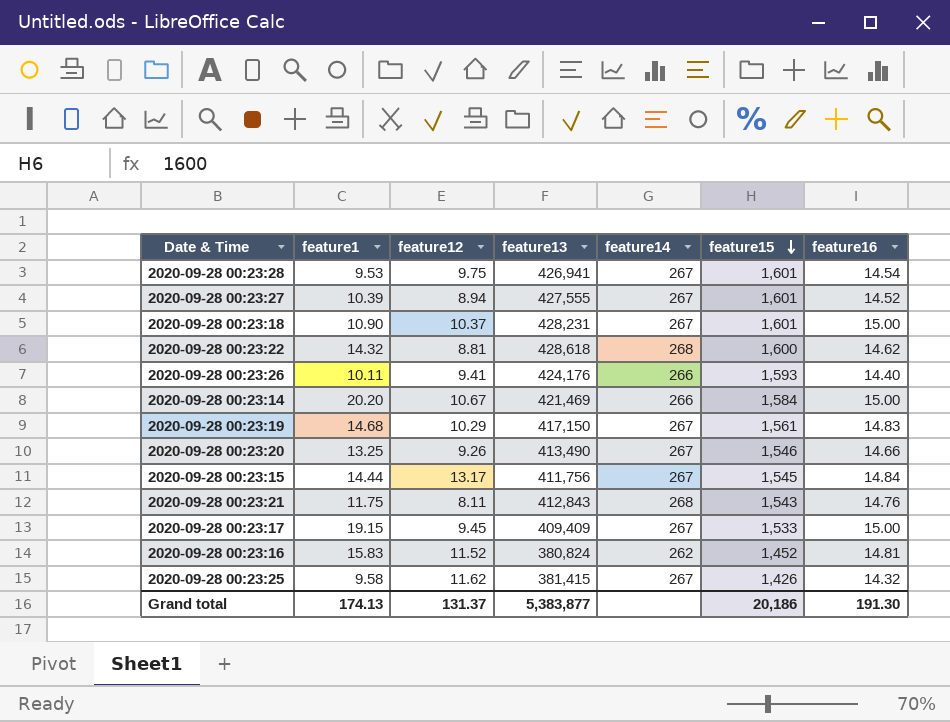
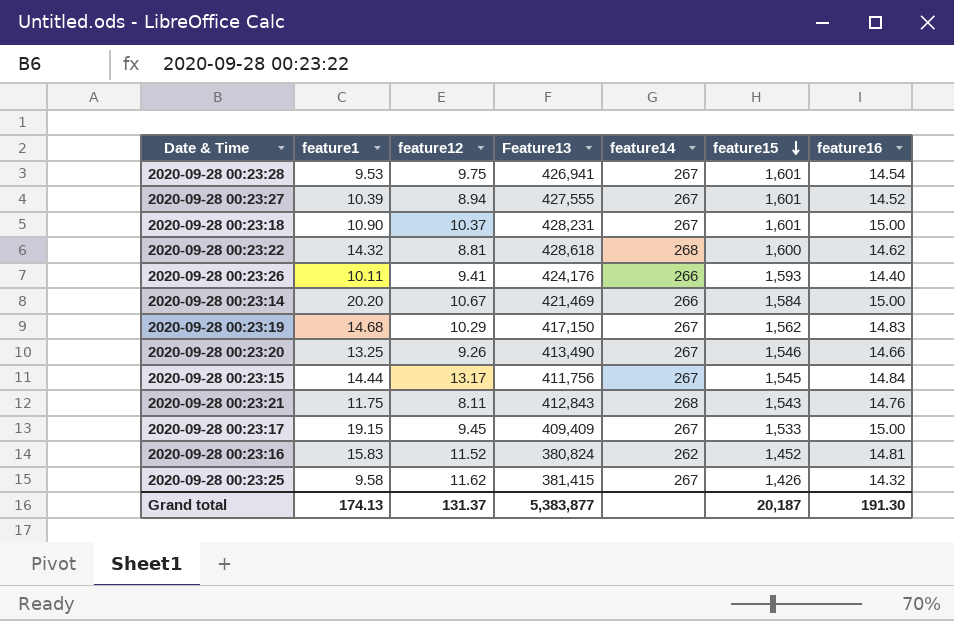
column name: feature13 -> Feature13
2020-09-28 00:23:19 | feature15: 1,561 -> 1,562
Grand total | feature15: 20,186 -> 20,187

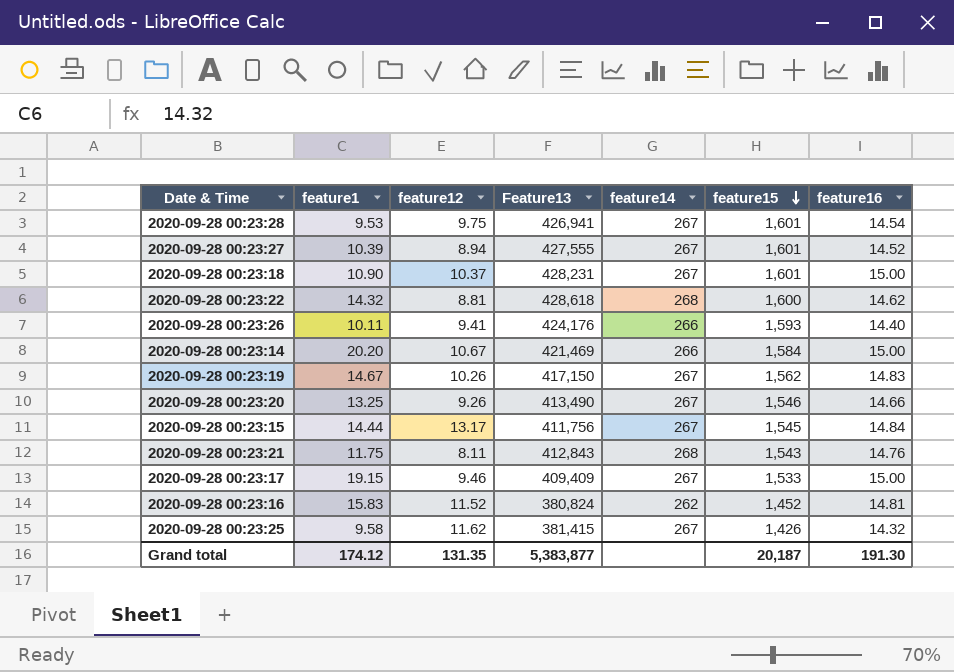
2020-09-28 00:23:19 | feature1: 14.68 -> 14.67
2020-09-28 00:23:19 | feature12: 10.29 -> 10.26
2020-09-28 00:23:17 | feature12: 9.45 -> 9.46
Grand total | feature1: 174.13 -> 174.12
Grand total | feature12: 131.37 -> 131.35

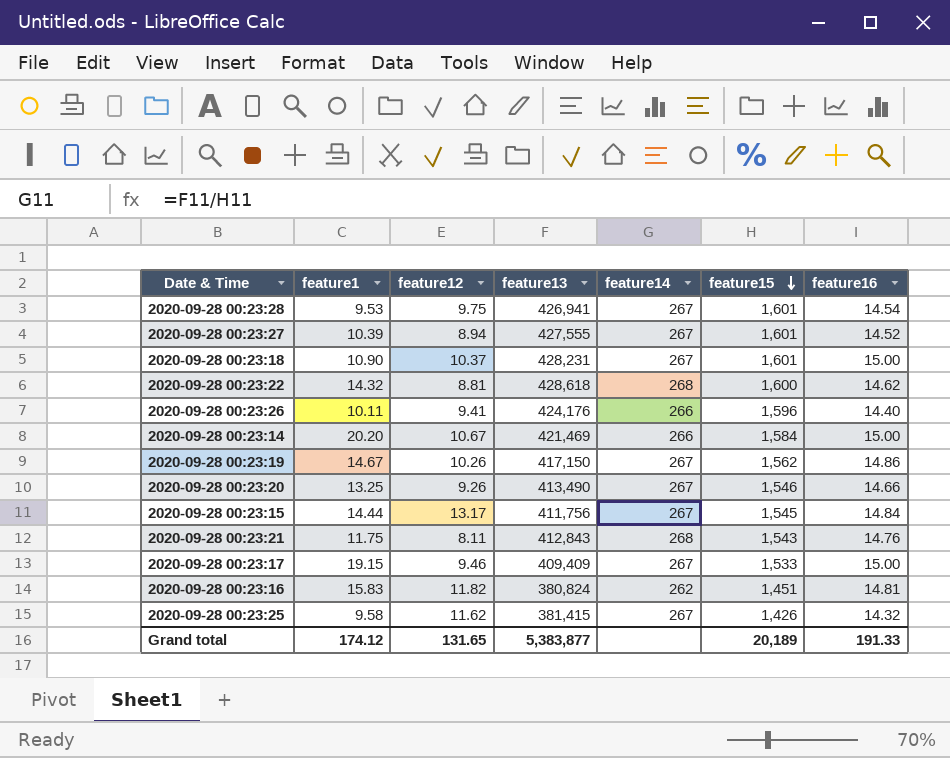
column name: Feature13 -> feature13
2020-09-28 00:23:26 | feature15: 1,593 -> 1,596
2020-09-28 00:23:19 | feature16: 14.83 -> 14.86
2020-09-28 00:23:16 | feature12: 11.52 -> 11.82
2020-09-28 00:23:16 | feature15: 1,452 -> 1,451
Grand total | feature12: 131.35 -> 131.65
Grand total | feature15: 20,187 -> 20,189
Grand total | feature16: 191.30 -> 191.33

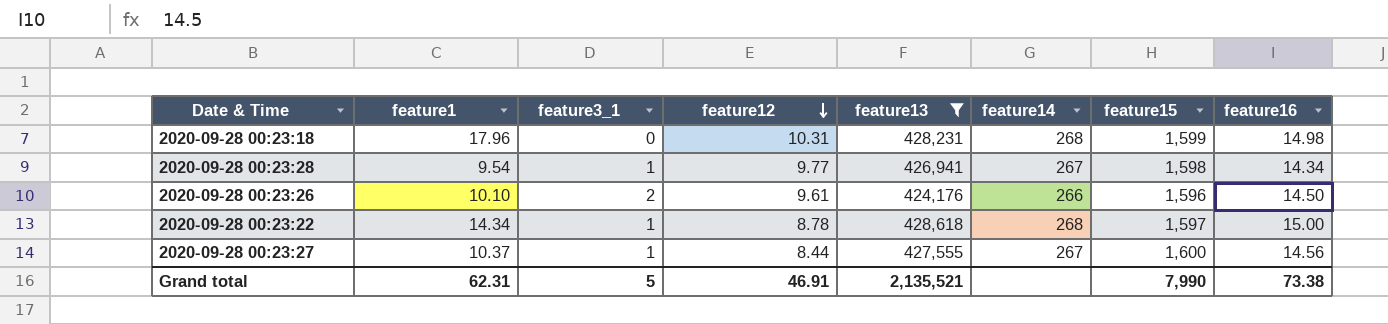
filter: none -> feature13 >= 424,176
row order: feature15 descending -> feature12 descending
column feature3_1 | position: none -> 3
2020-09-28 00:23:18 | feature1: 10.90 -> 17.96
2020-09-28 00:23:18 | feature12: 10.37 -> 10.31
2020-09-28 00:23:18 | feature14: 267 -> 268
2020-09-28 00:23:18 | feature15: 1,601 -> 1,599
2020-09-28 00:23:18 | feature16: 15.00 -> 14.98
2020-09-28 00:23:28 | feature1: 9.53 -> 9.54
2020-09-28 00:23:28 | feature12: 9.75 -> 9.77
2020-09-28 00:23:28 | feature15: 1,601 -> 1,598
2020-09-28 00:23:28 | feature16: 14.54 -> 14.34
2020-09-28 00:23:26 | feature1: 10.11 -> 10.10
2020-09-28 00:23:26 | feature12: 9.41 -> 9.61
2020-09-28 00:23:26 | feature16: 14.40 -> 14.50
2020-09-28 00:23:22 | feature1: 14.32 -> 14.34
2020-09-28 00:23:22 | feature12: 8.81 -> 8.78
2020-09-28 00:23:22 | feature15: 1,600 -> 1,597
2020-09-28 00:23:22 | feature16: 14.62 -> 15.00
2020-09-28 00:23:27 | feature1: 10.39 -> 10.37
2020-09-28 00:23:27 | feature12: 8.94 -> 8.44
2020-09-28 00:23:27 | feature15: 1,601 -> 1,600
2020-09-28 00:23:27 | feature16: 14.52 -> 14.56
Grand total | feature1: 174.12 -> 62.31
Grand total | feature12: 131.65 -> 46.91
Grand total | feature13: 5,383,877 -> 2,135,521
Grand total | feature15: 20,189 -> 7,990
Grand total | feature16: 191.33 -> 73.38

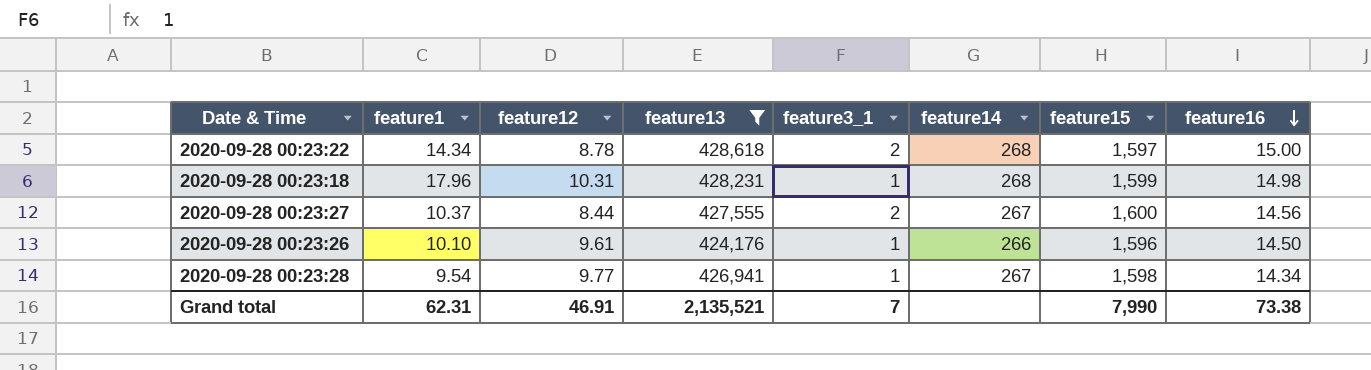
row order: feature12 descending -> feature16 descending
column feature3_1 | position: 3 -> 5
2020-09-28 00:23:22 | feature3_1: 1 -> 2
2020-09-28 00:23:18 | feature3_1: 0 -> 1
2020-09-28 00:23:27 | feature3_1: 1 -> 2
2020-09-28 00:23:26 | feature3_1: 2 -> 1
Grand total | feature3_1: 5 -> 7

